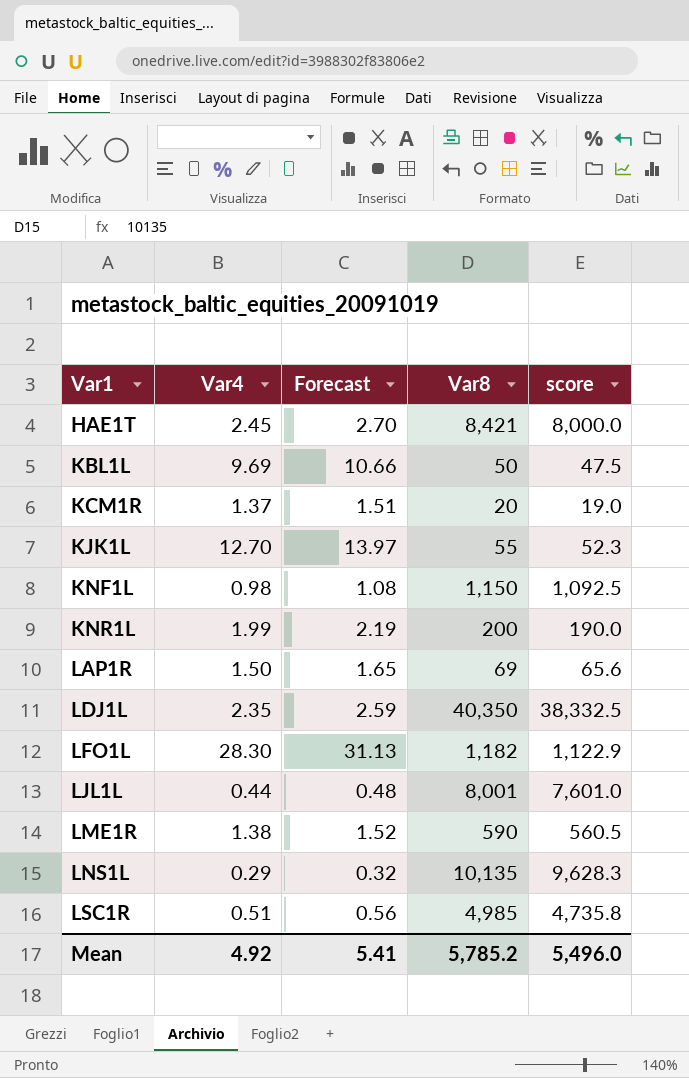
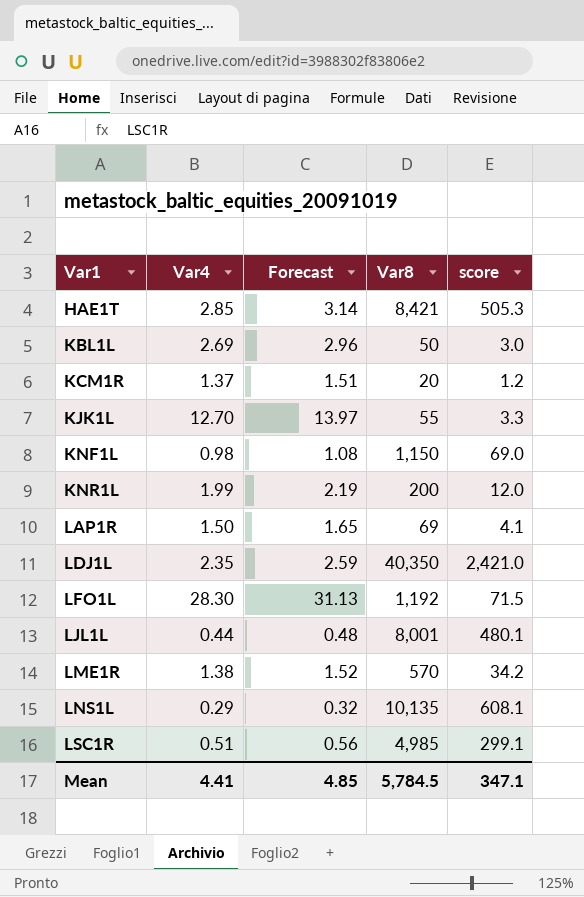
column score | formula: [Var8] * 0.95 -> [Var8] * 0.06
HAE1T | Var4: 2.45 -> 2.85
HAE1T | Forecast: 2.70 -> 3.14
KBL1L | Var4: 9.69 -> 2.69
KBL1L | Forecast: 10.66 -> 2.96
LFO1L | Var8: 1,182 -> 1,192
LME1R | Var8: 590 -> 570
Mean | Var4: 4.92 -> 4.41
Mean | Forecast: 5.41 -> 4.85
Mean | Var8: 5,785.2 -> 5,784.5
Mean | score: 5,496.0 -> 347.1

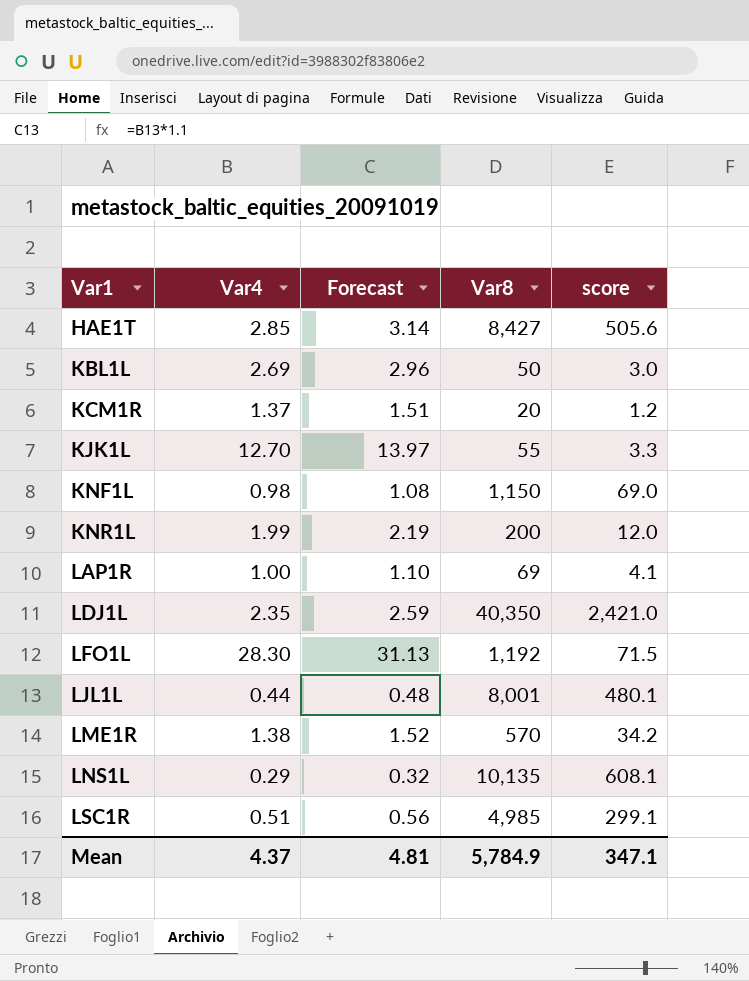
HAE1T | Var8: 8,421 -> 8,427
HAE1T | score: 505.3 -> 505.6
LAP1R | Var4: 1.50 -> 1.00
LAP1R | Forecast: 1.65 -> 1.10
Mean | Var4: 4.41 -> 4.37
Mean | Forecast: 4.85 -> 4.81
Mean | Var8: 5,784.5 -> 5,784.9

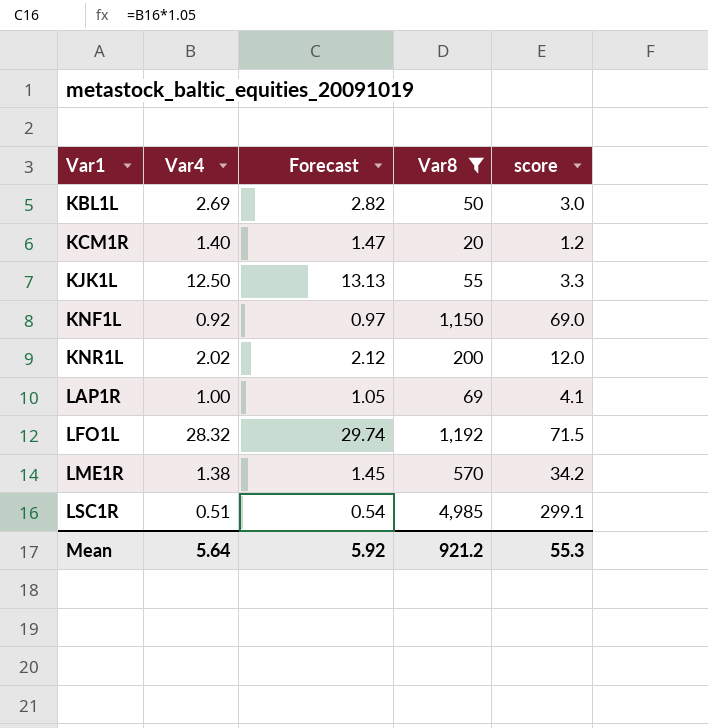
filter: none -> Var8 <= 4,985
column Forecast | formula: [Var4] * 1.1 -> [Var4] * 1.05
KCM1R | Var4: 1.37 -> 1.40
KJK1L | Var4: 12.70 -> 12.50
KNF1L | Var4: 0.98 -> 0.92
KNR1L | Var4: 1.99 -> 2.02
LFO1L | Var4: 28.30 -> 28.32
Mean | Var4: 4.37 -> 5.64
Mean | Forecast: 4.81 -> 5.92
Mean | Var8: 5,784.9 -> 921.2
Mean | score: 347.1 -> 55.3

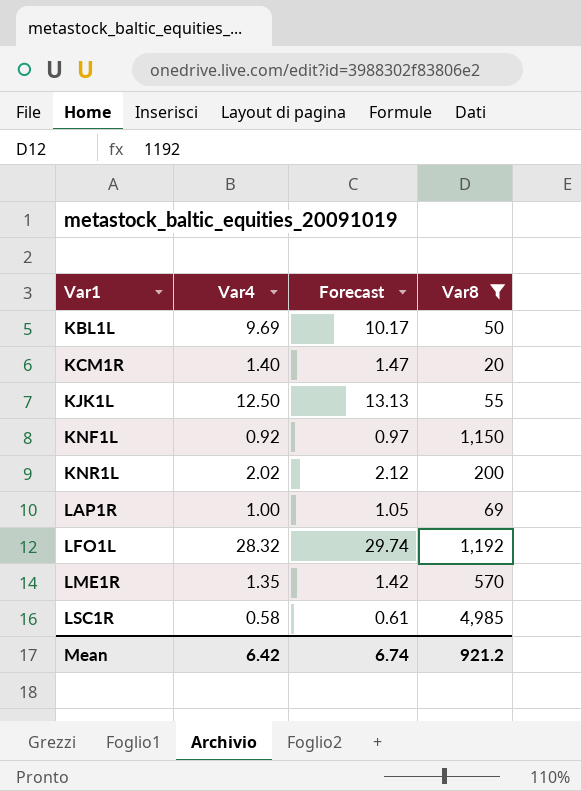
column score | formula: [Var8] * 0.06 -> none
KBL1L | Var4: 2.69 -> 9.69
KBL1L | Forecast: 2.82 -> 10.17
LME1R | Var4: 1.38 -> 1.35
LME1R | Forecast: 1.45 -> 1.42
LSC1R | Var4: 0.51 -> 0.58
LSC1R | Forecast: 0.54 -> 0.61
Mean | Var4: 5.64 -> 6.42
Mean | Forecast: 5.92 -> 6.74

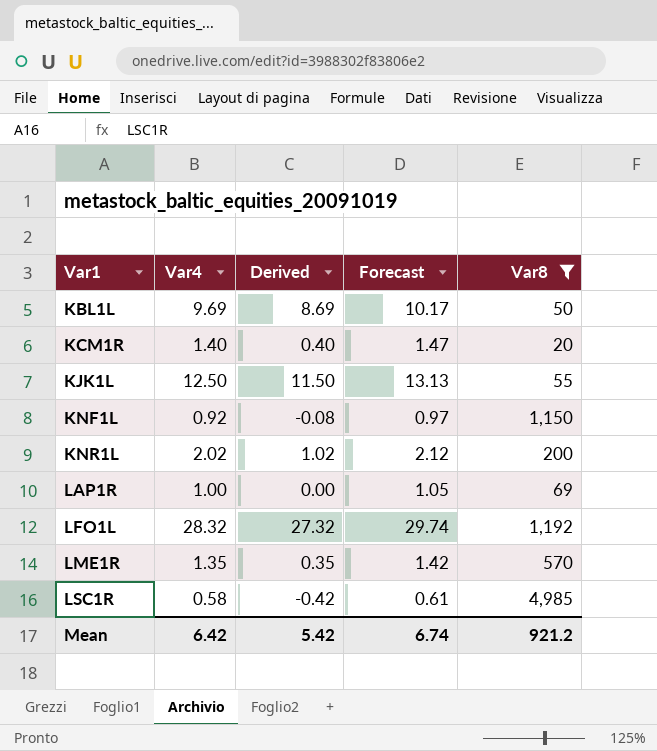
column Derived | formula: none -> [Var4] - 1

